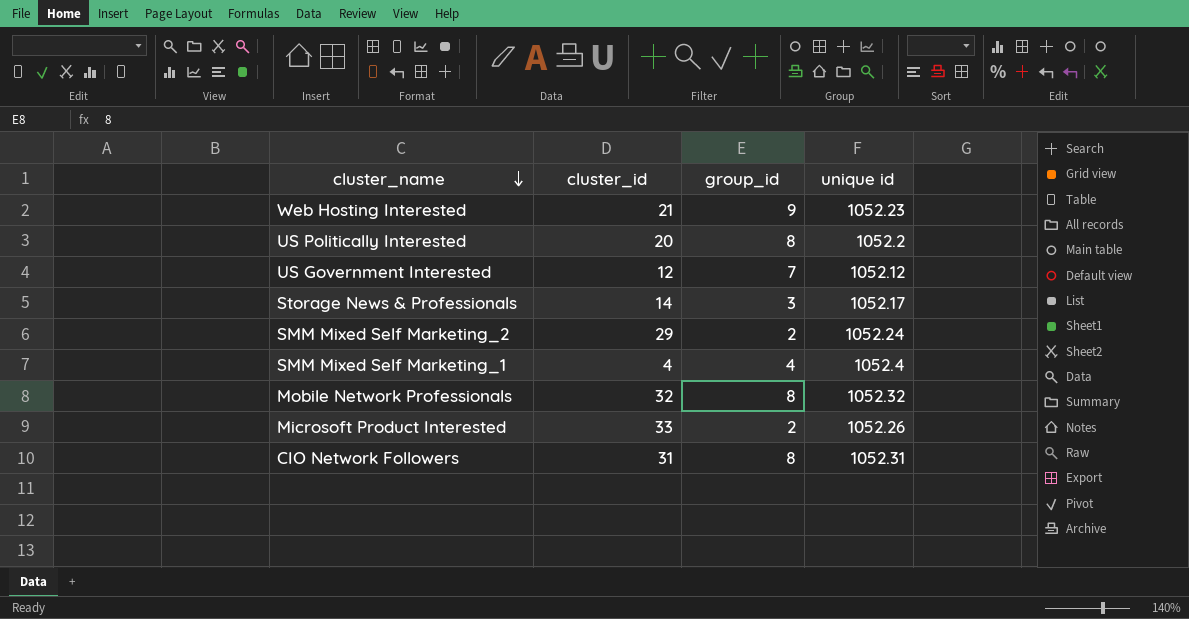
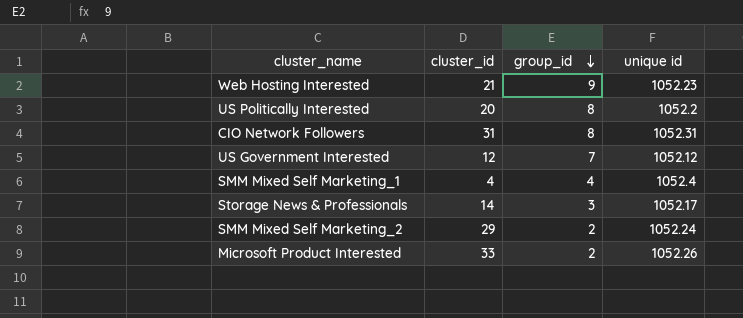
row order: cluster_name descending -> group_id descending
row Mobile Network Professionals: 32 | 8 | 1052.32 -> none

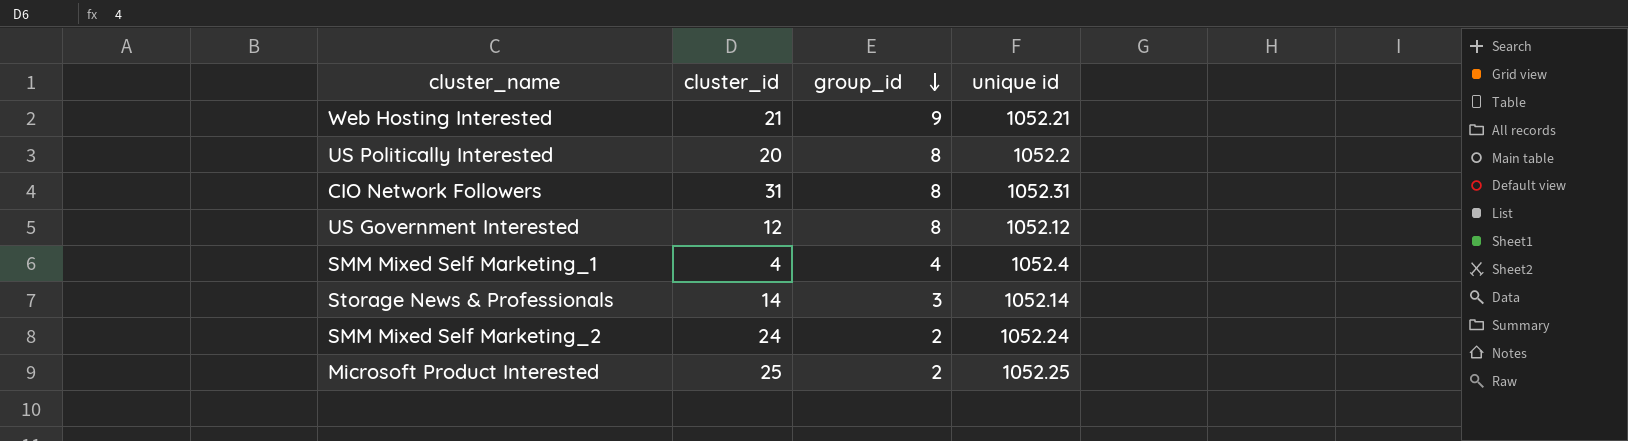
Web Hosting Interested | unique id: 1052.23 -> 1052.21
US Government Interested | group_id: 7 -> 8
Storage News & Professionals | unique id: 1052.17 -> 1052.14
SMM Mixed Self Marketing_2 | cluster_id: 29 -> 24
Microsoft Product Interested | cluster_id: 33 -> 25
Microsoft Product Interested | unique id: 1052.26 -> 1052.25

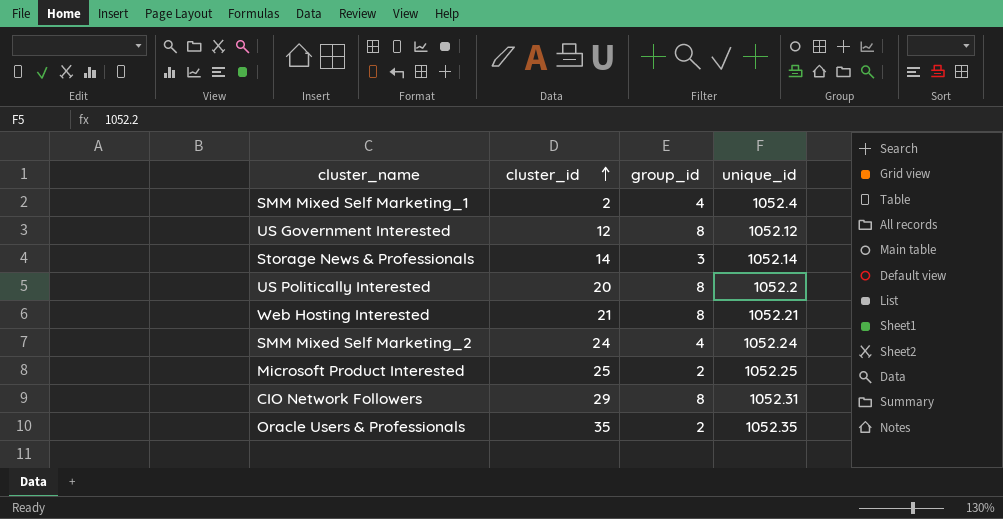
row order: group_id descending -> cluster_id ascending
column name: unique id -> unique_id
SMM Mixed Self Marketing_1 | cluster_id: 4 -> 2
Web Hosting Interested | group_id: 9 -> 8
SMM Mixed Self Marketing_2 | group_id: 2 -> 4
CIO Network Followers | cluster_id: 31 -> 29
row Oracle Users & Professionals: none -> 35 | 2 | 1052.35

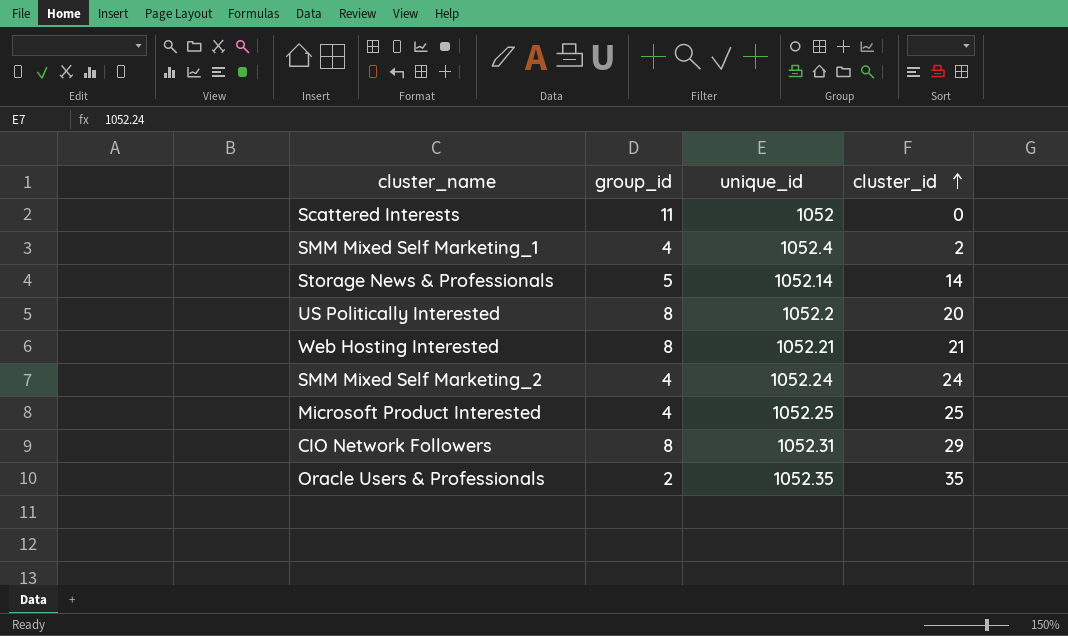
column cluster_id | position: 2 -> 4
row US Government Interested: 12 | 8 | 1052.12 -> none
row Scattered Interests: none -> 11 | 1052 | 0
Storage News & Professionals | group_id: 3 -> 5
Microsoft Product Interested | group_id: 2 -> 4

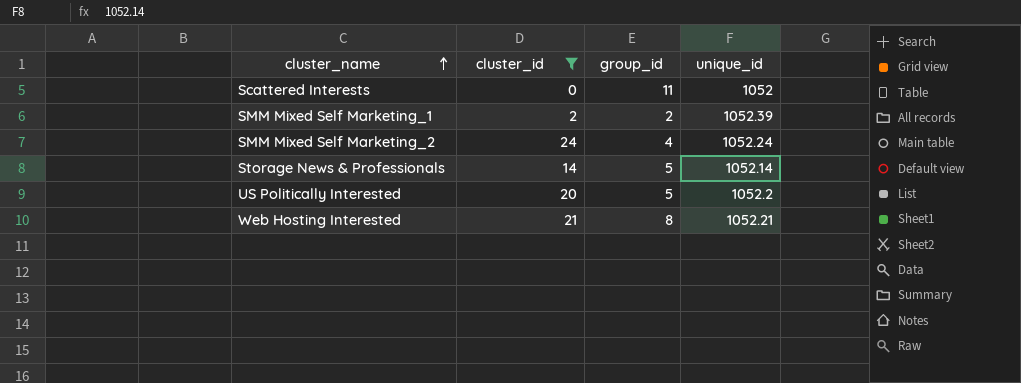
filter: none -> cluster_id <= 24
row order: cluster_id ascending -> cluster_name ascending
column cluster_id | position: 4 -> 2
SMM Mixed Self Marketing_1 | group_id: 4 -> 2
SMM Mixed Self Marketing_1 | unique_id: 1052.4 -> 1052.39
US Politically Interested | group_id: 8 -> 5

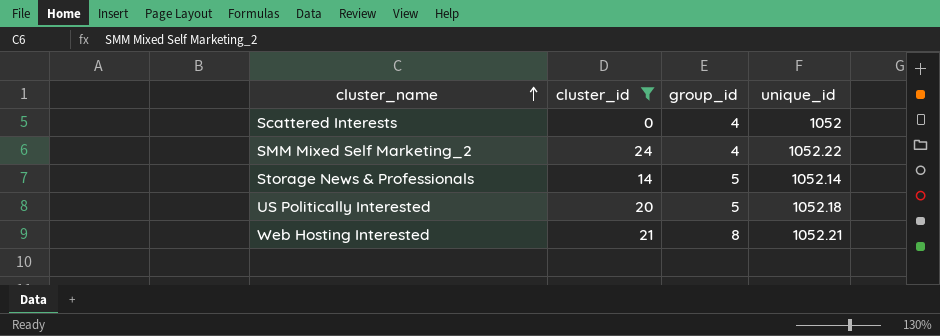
row SMM Mixed Self Marketing_1: 2 | 2 | 1052.39 -> none
Scattered Interests | group_id: 11 -> 4
SMM Mixed Self Marketing_2 | unique_id: 1052.24 -> 1052.22
US Politically Interested | unique_id: 1052.2 -> 1052.18

